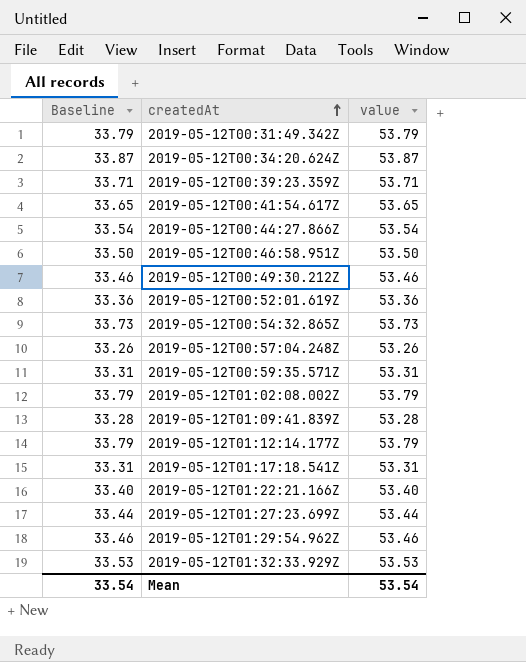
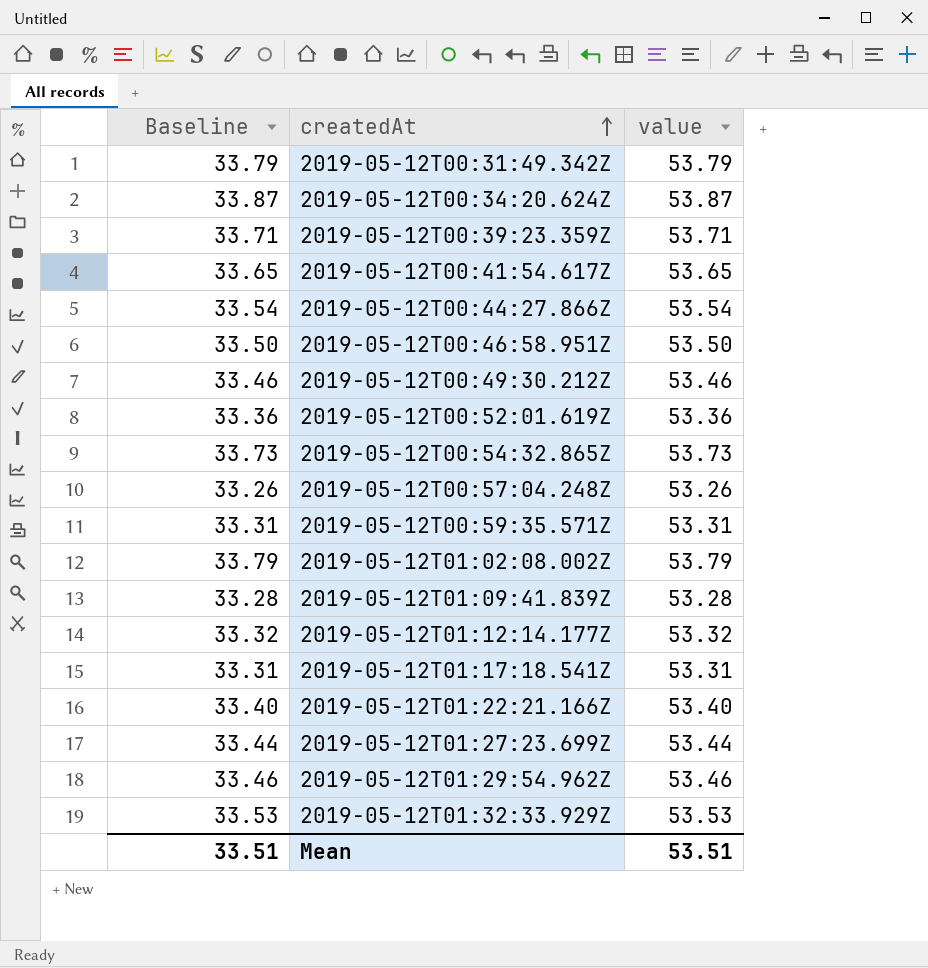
2019-05-12T01:12:14.177Z | Baseline: 33.79 -> 33.32
2019-05-12T01:12:14.177Z | value: 53.79 -> 53.32
Mean | Baseline: 33.54 -> 33.51
Mean | value: 53.54 -> 53.51

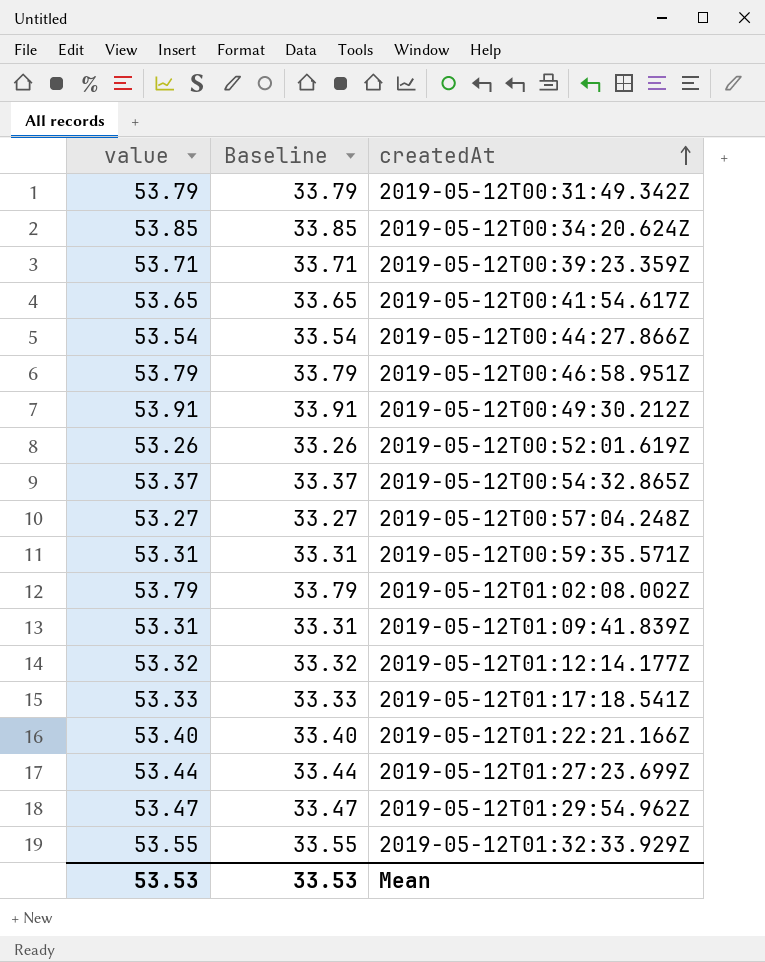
column value | position: 3 -> 1
2019-05-12T00:34:20.624Z | value: 53.87 -> 53.85
2019-05-12T00:34:20.624Z | Baseline: 33.87 -> 33.85
2019-05-12T00:46:58.951Z | value: 53.50 -> 53.79
2019-05-12T00:46:58.951Z | Baseline: 33.50 -> 33.79
2019-05-12T00:49:30.212Z | value: 53.46 -> 53.91
2019-05-12T00:49:30.212Z | Baseline: 33.46 -> 33.91
2019-05-12T00:52:01.619Z | value: 53.36 -> 53.26
2019-05-12T00:52:01.619Z | Baseline: 33.36 -> 33.26
2019-05-12T00:54:32.865Z | value: 53.73 -> 53.37
2019-05-12T00:54:32.865Z | Baseline: 33.73 -> 33.37
2019-05-12T00:57:04.248Z | value: 53.26 -> 53.27
2019-05-12T00:57:04.248Z | Baseline: 33.26 -> 33.27
2019-05-12T01:09:41.839Z | value: 53.28 -> 53.31
2019-05-12T01:09:41.839Z | Baseline: 33.28 -> 33.31
2019-05-12T01:17:18.541Z | value: 53.31 -> 53.33
2019-05-12T01:17:18.541Z | Baseline: 33.31 -> 33.33
2019-05-12T01:29:54.962Z | value: 53.46 -> 53.47
2019-05-12T01:29:54.962Z | Baseline: 33.46 -> 33.47
2019-05-12T01:32:33.929Z | value: 53.53 -> 53.55
2019-05-12T01:32:33.929Z | Baseline: 33.53 -> 33.55
Mean | value: 53.51 -> 53.53
Mean | Baseline: 33.51 -> 33.53

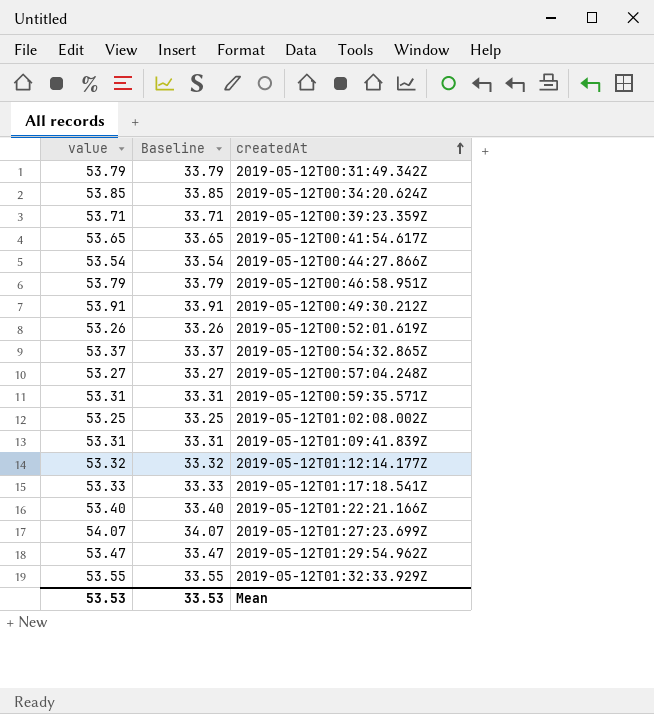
2019-05-12T01:02:08.002Z | value: 53.79 -> 53.25
2019-05-12T01:02:08.002Z | Baseline: 33.79 -> 33.25
2019-05-12T01:27:23.699Z | value: 53.44 -> 54.07
2019-05-12T01:27:23.699Z | Baseline: 33.44 -> 34.07

